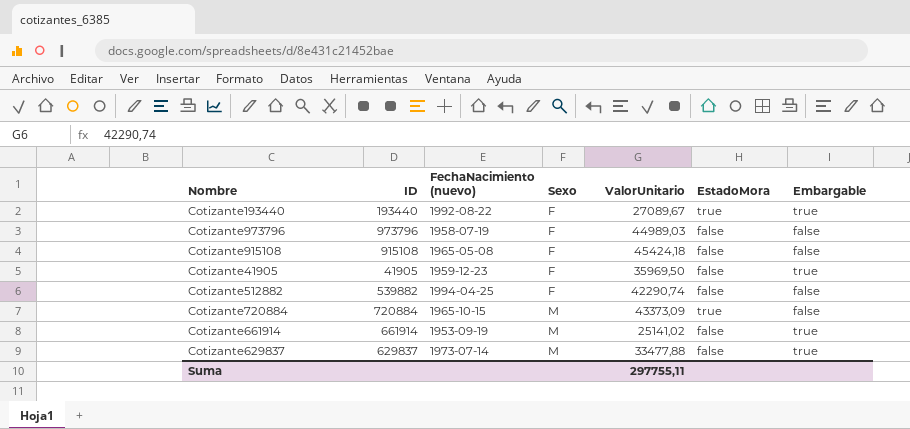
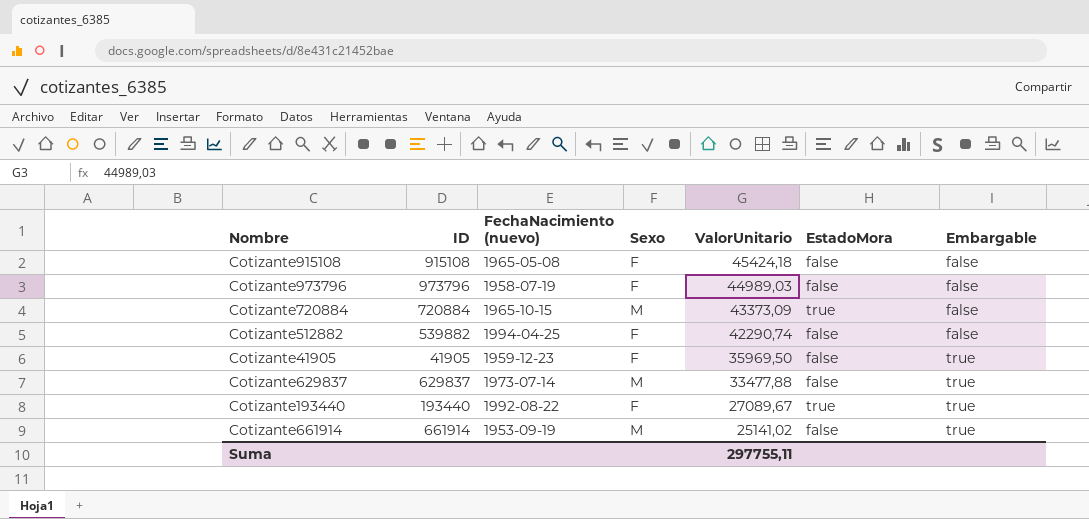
row order: Sexo ascending -> ValorUnitario descending

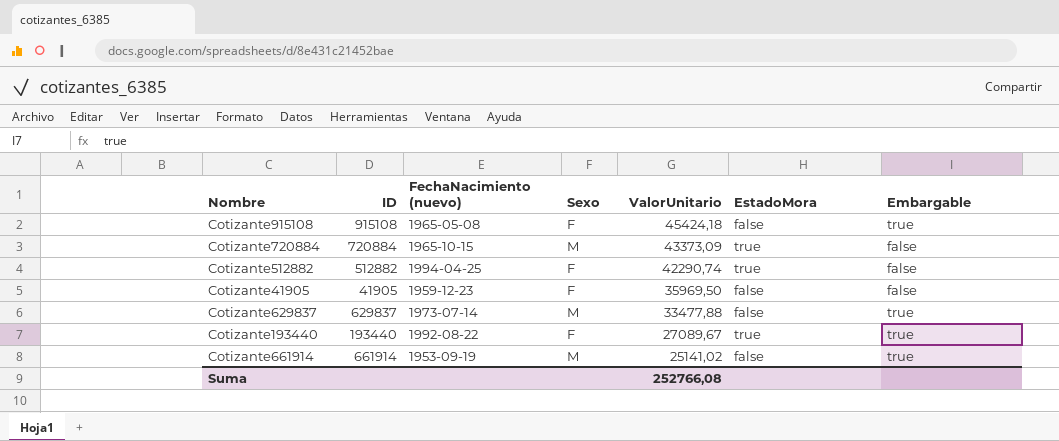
row Cotizante973796: 973796 | 1958-07-19 | F | 44989,03 | false | false -> none
Cotizante915108 | Embargable: false -> true
Cotizante512882 | ID: 539882 -> 512882
Cotizante512882 | EstadoMora: false -> true
Cotizante41905 | Embargable: true -> false
Suma | ValorUnitario: 297755,11 -> 252766,08

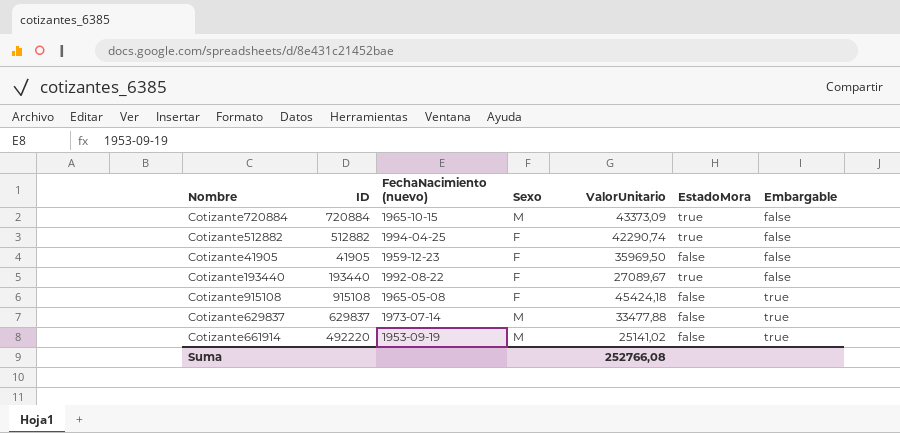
row order: ValorUnitario descending -> Embargable ascending
Cotizante193440 | Embargable: true -> false
Cotizante661914 | ID: 661914 -> 492220

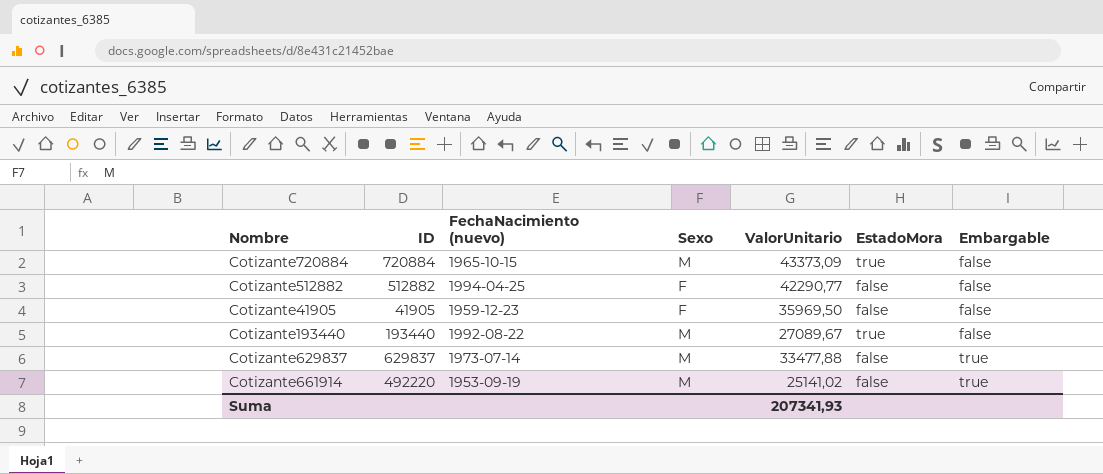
row Cotizante915108: 915108 | 1965-05-08 | F | 45424,18 | false | true -> none
Cotizante512882 | ValorUnitario: 42290,74 -> 42290,77
Cotizante512882 | EstadoMora: true -> false
Cotizante193440 | Sexo: F -> M
Suma | ValorUnitario: 252766,08 -> 207341,93

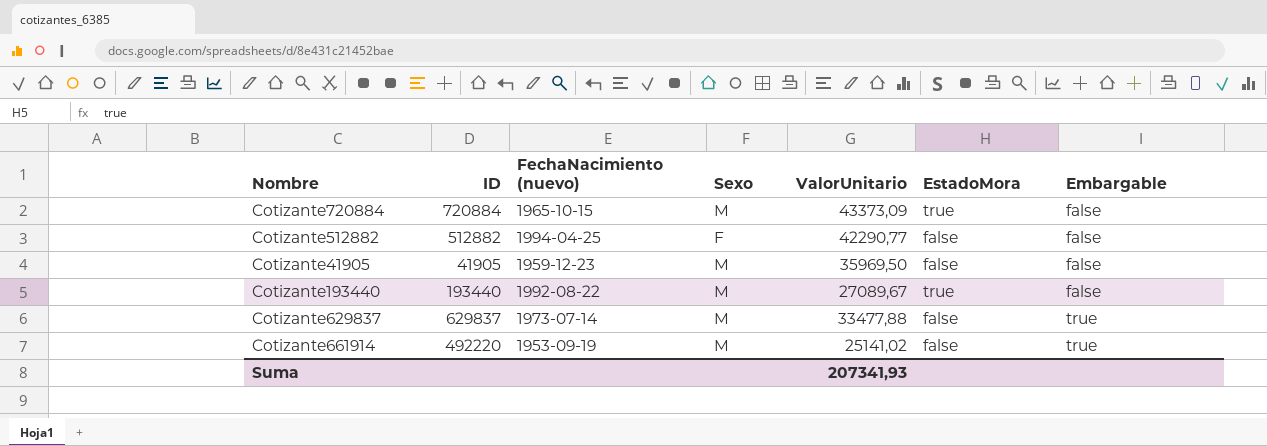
Cotizante41905 | Sexo: F -> M

